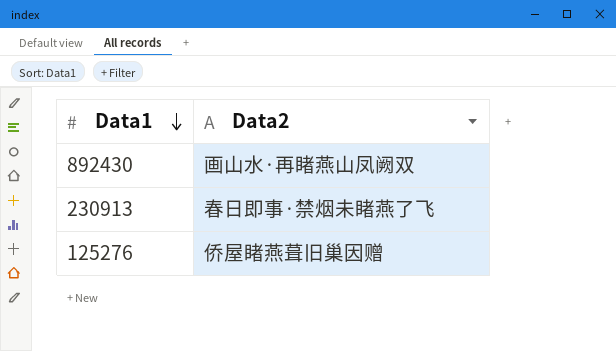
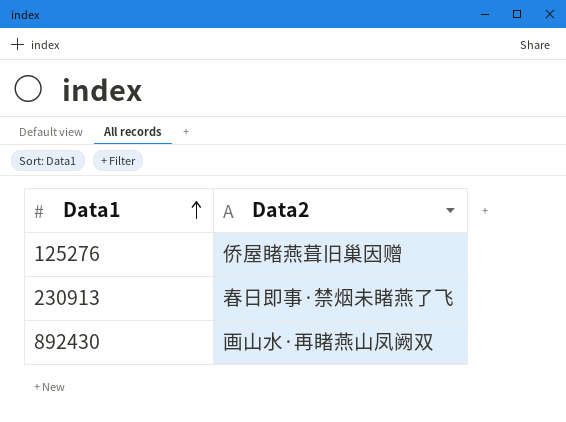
row order: Data1 descending -> Data1 ascending

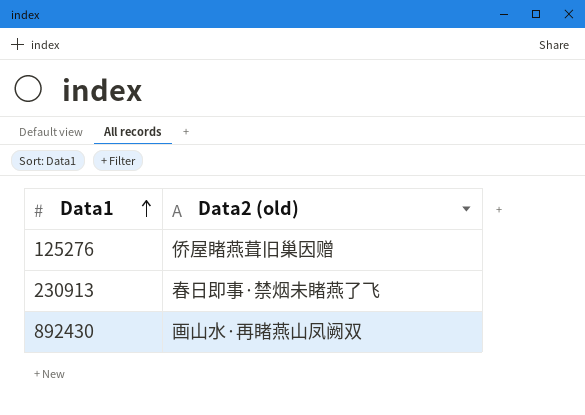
column name: Data2 -> Data2 (old)

